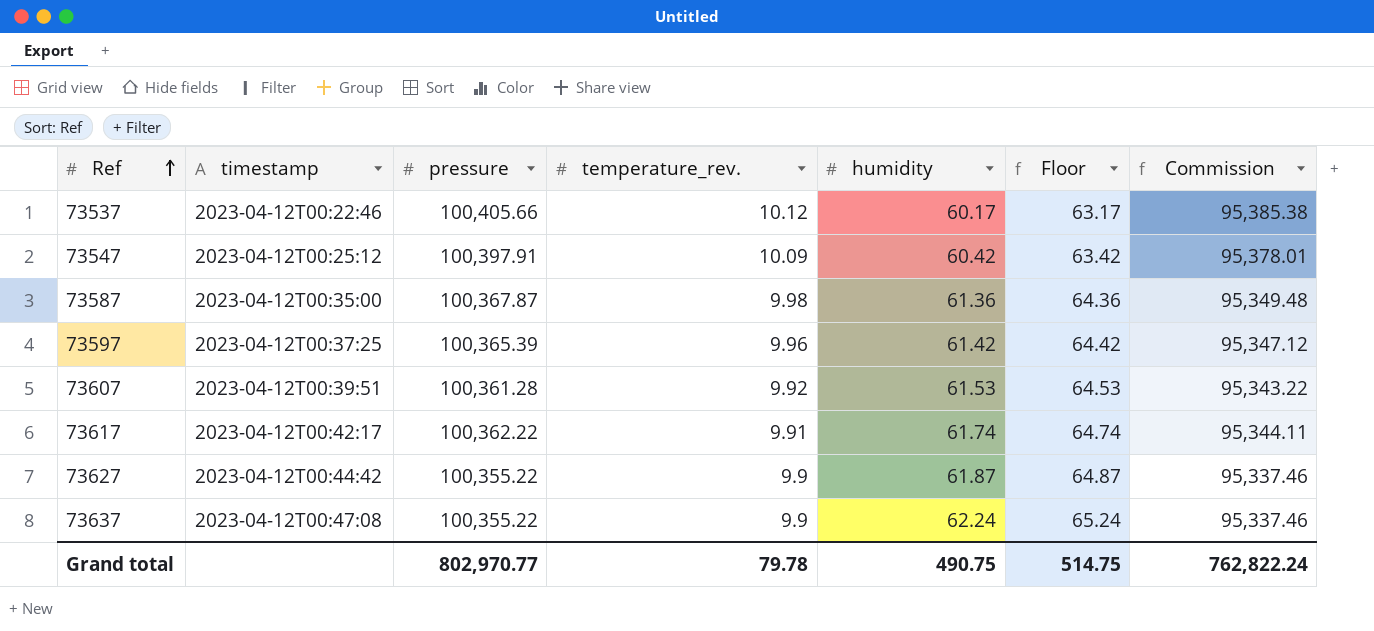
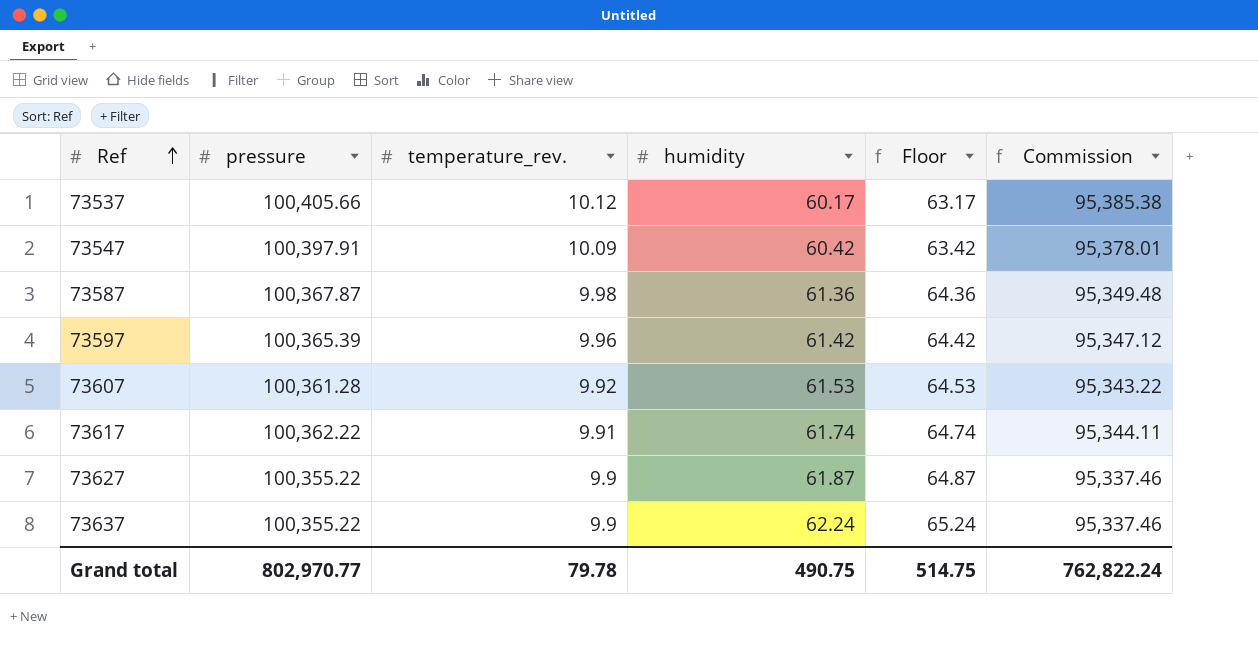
column timestamp | position: 2 -> none

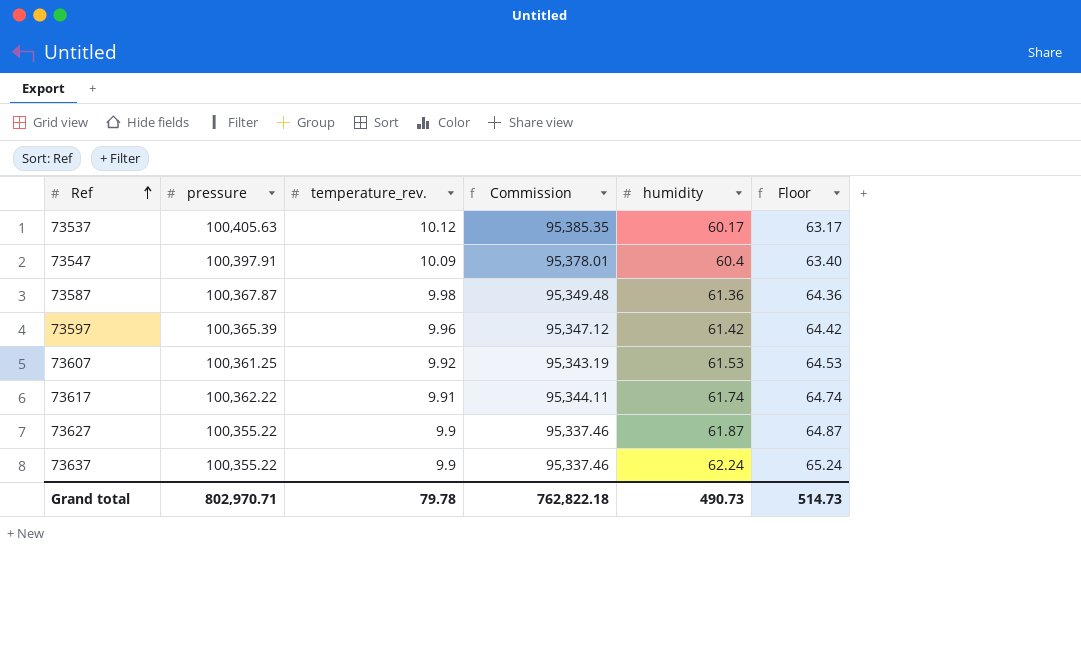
column Commission | position: 6 -> 4
73537 | pressure: 100,405.66 -> 100,405.63
73537 | Commission: 95,385.38 -> 95,385.35
73547 | humidity: 60.42 -> 60.4
73547 | Floor: 63.42 -> 63.40
73607 | pressure: 100,361.28 -> 100,361.25
73607 | Commission: 95,343.22 -> 95,343.19
Grand total | pressure: 802,970.77 -> 802,970.71
Grand total | Commission: 762,822.24 -> 762,822.18
Grand total | humidity: 490.75 -> 490.73
Grand total | Floor: 514.75 -> 514.73

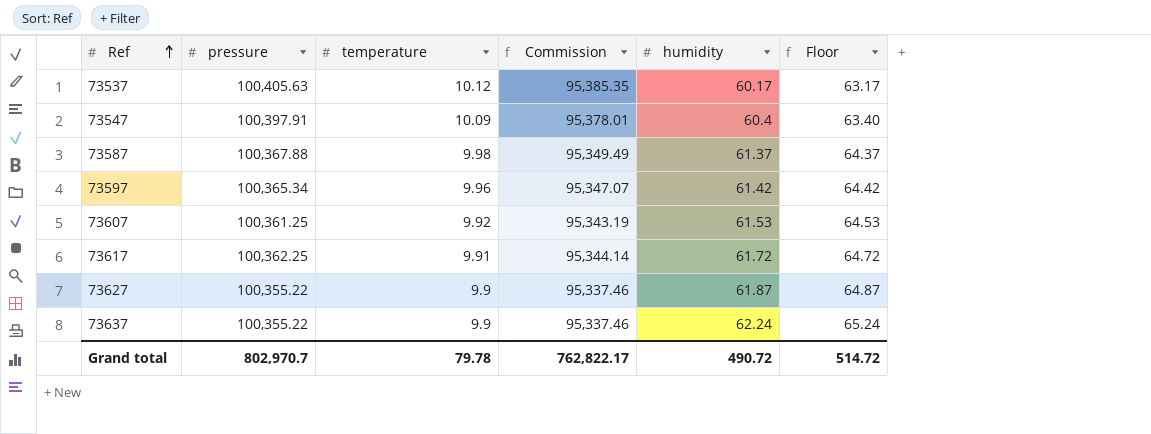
column name: temperature_rev. -> temperature
73587 | pressure: 100,367.87 -> 100,367.88
73587 | Commission: 95,349.48 -> 95,349.49
73587 | humidity: 61.36 -> 61.37
73587 | Floor: 64.36 -> 64.37
73597 | pressure: 100,365.39 -> 100,365.34
73597 | Commission: 95,347.12 -> 95,347.07
73617 | pressure: 100,362.22 -> 100,362.25
73617 | Commission: 95,344.11 -> 95,344.14
73617 | humidity: 61.74 -> 61.72
73617 | Floor: 64.74 -> 64.72
Grand total | pressure: 802,970.71 -> 802,970.7
Grand total | Commission: 762,822.18 -> 762,822.17
Grand total | humidity: 490.73 -> 490.72
Grand total | Floor: 514.73 -> 514.72

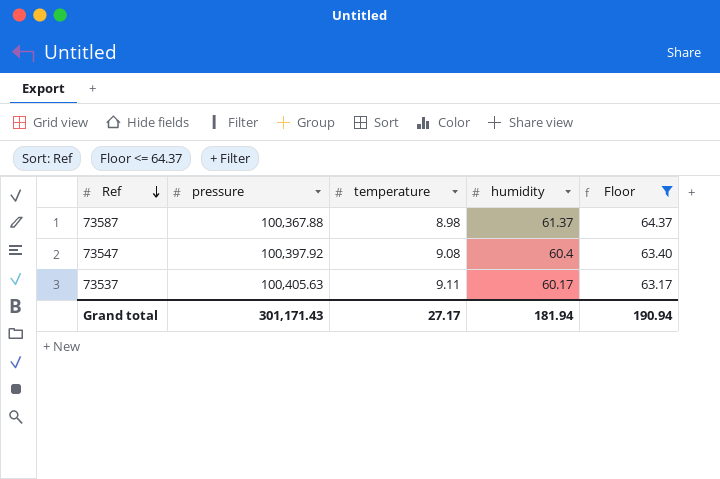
filter: none -> Floor <= 64.37
row order: Ref ascending -> Ref descending
column Commission | formula: [pressure] * 0.95 -> none
73587 | temperature: 9.98 -> 8.98
73547 | pressure: 100,397.91 -> 100,397.92
73547 | temperature: 10.09 -> 9.08
73537 | temperature: 10.12 -> 9.11
Grand total | pressure: 802,970.7 -> 301,171.43
Grand total | temperature: 79.78 -> 27.17
Grand total | humidity: 490.72 -> 181.94
Grand total | Floor: 514.72 -> 190.94

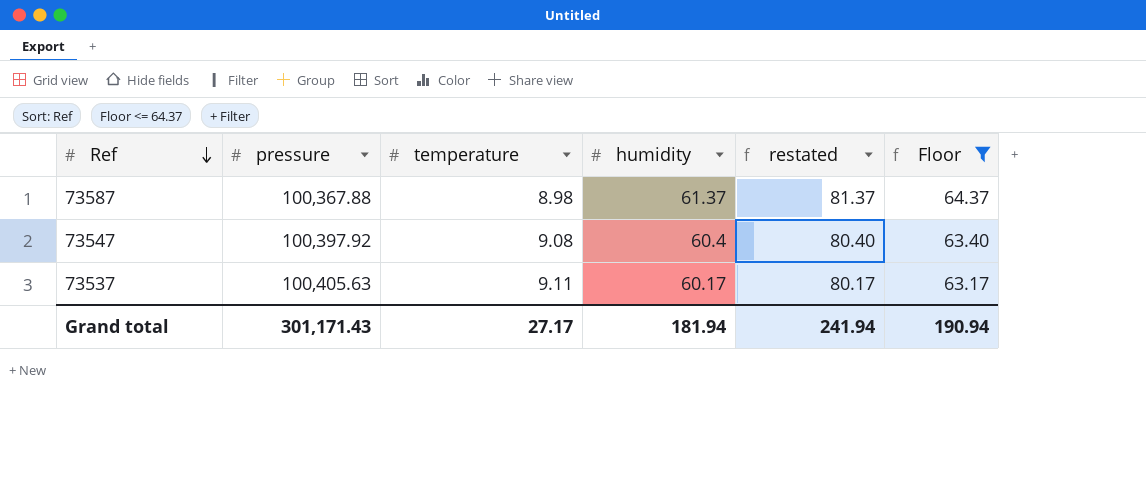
column restated | formula: none -> [humidity] + 20

